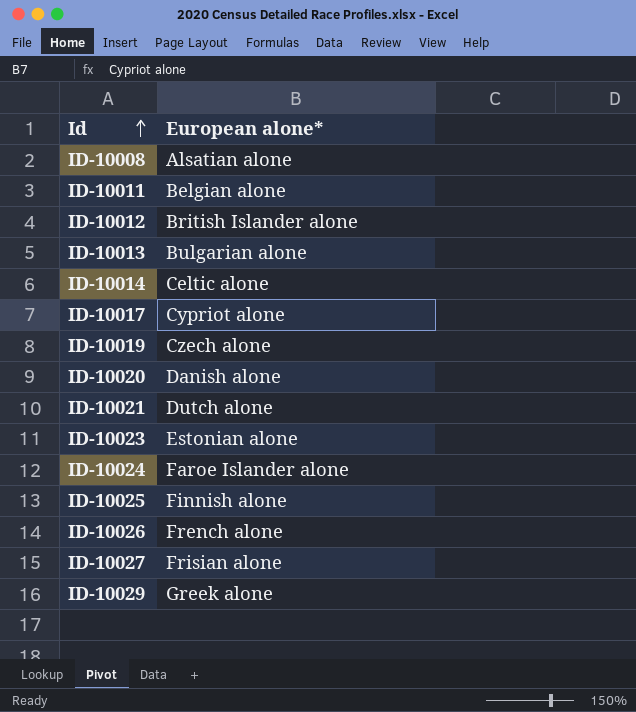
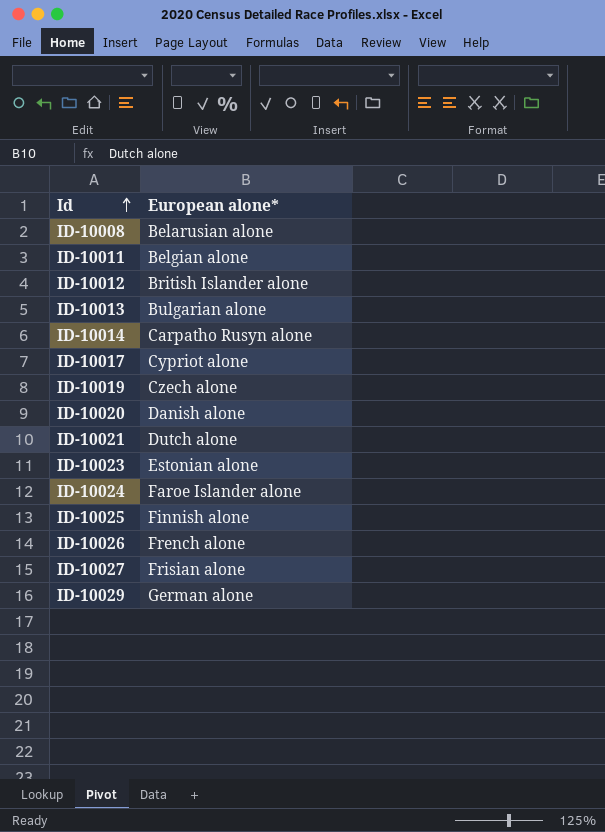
ID-10008 | European alone*: Alsatian alone -> Belarusian alone
ID-10014 | European alone*: Celtic alone -> Carpatho Rusyn alone
ID-10029 | European alone*: Greek alone -> German alone

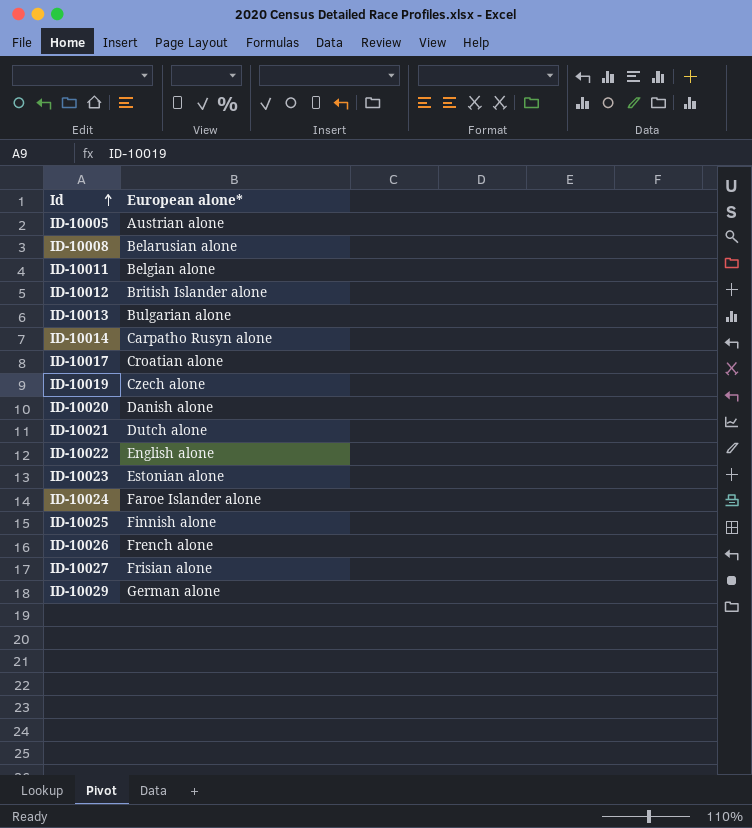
row ID-10005: none -> Austrian alone
ID-10017 | European alone*: Cypriot alone -> Croatian alone
row ID-10022: none -> English alone

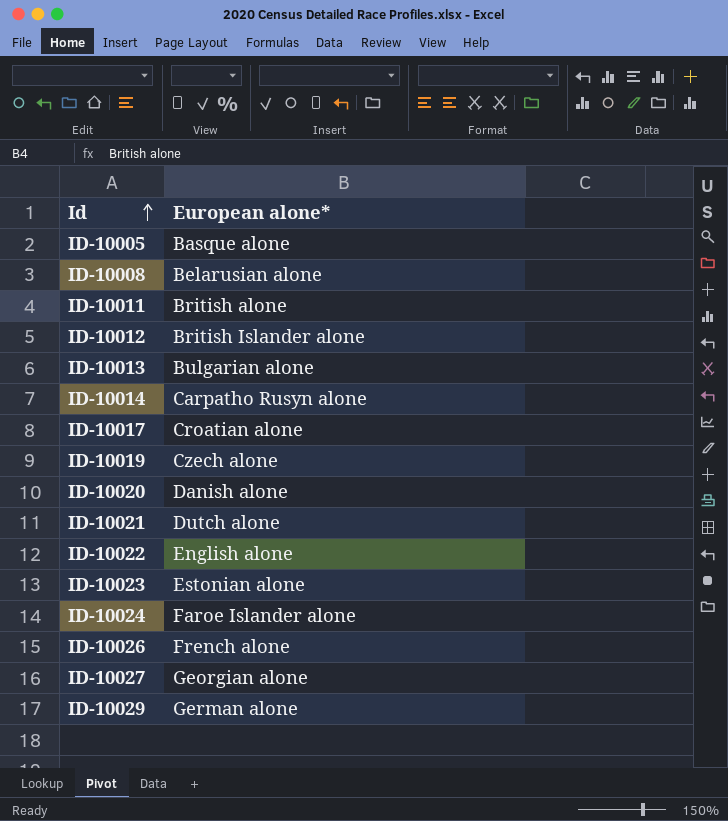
row ID-10025: Finnish alone -> none
ID-10005 | European alone*: Austrian alone -> Basque alone
ID-10011 | European alone*: Belgian alone -> British alone
ID-10027 | European alone*: Frisian alone -> Georgian alone

